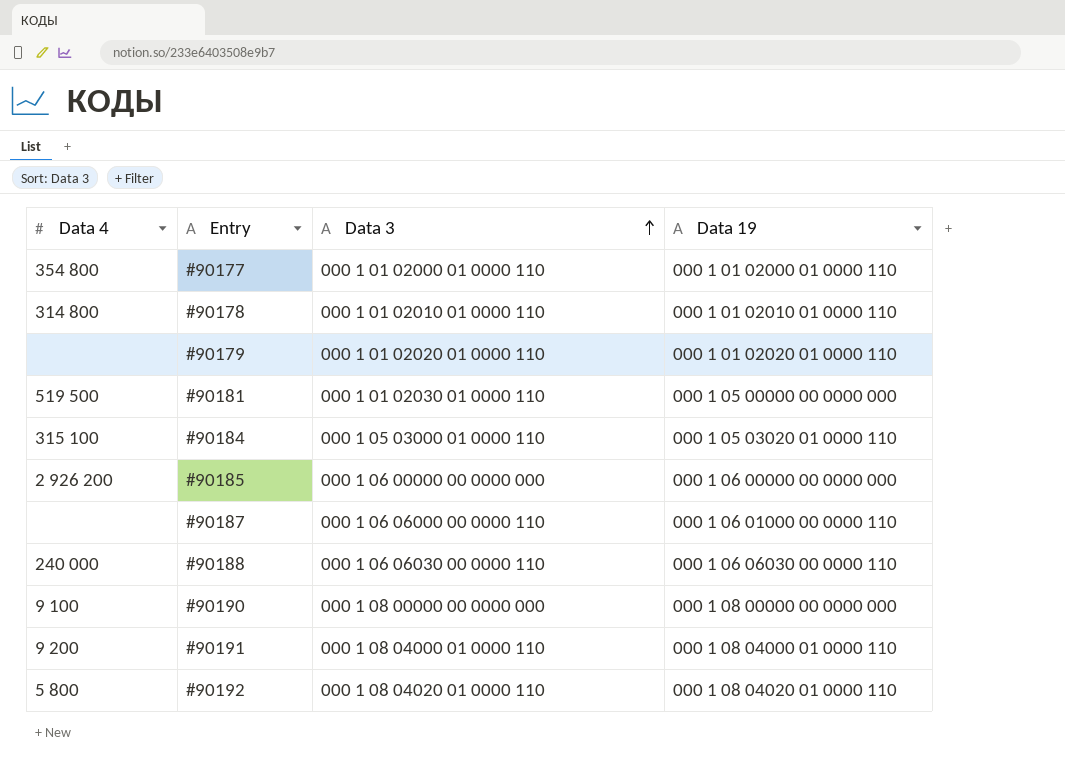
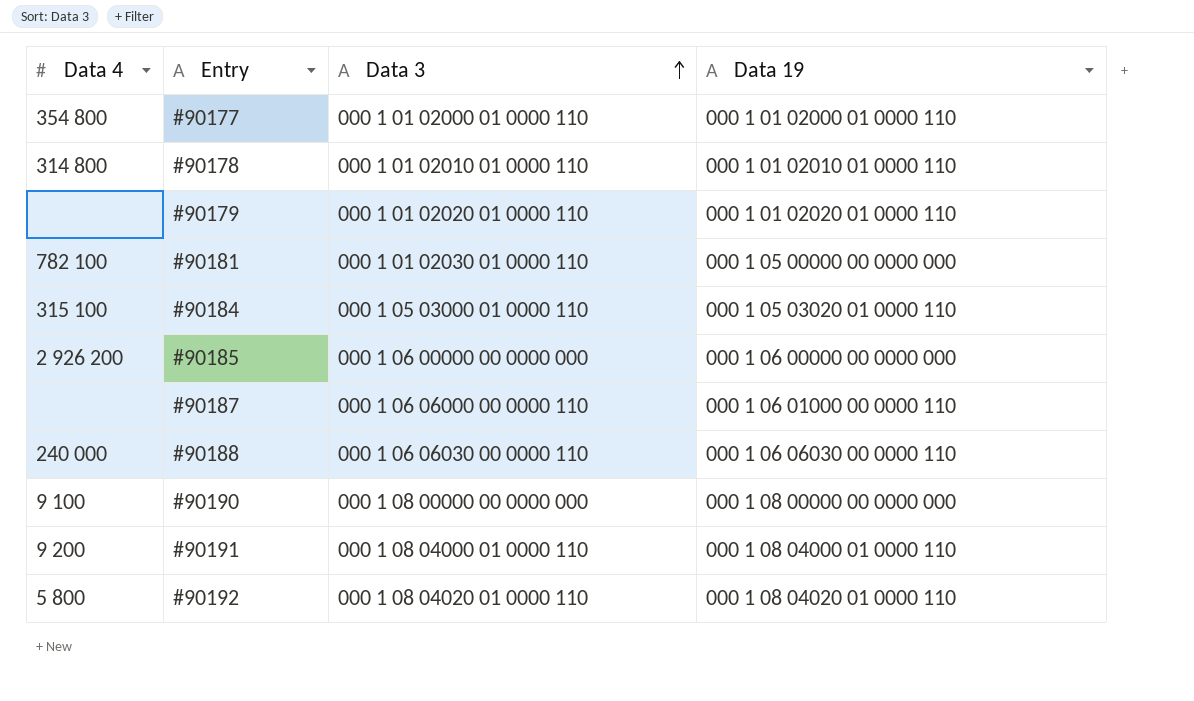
#90181 | Data 4: 519 500 -> 782 100

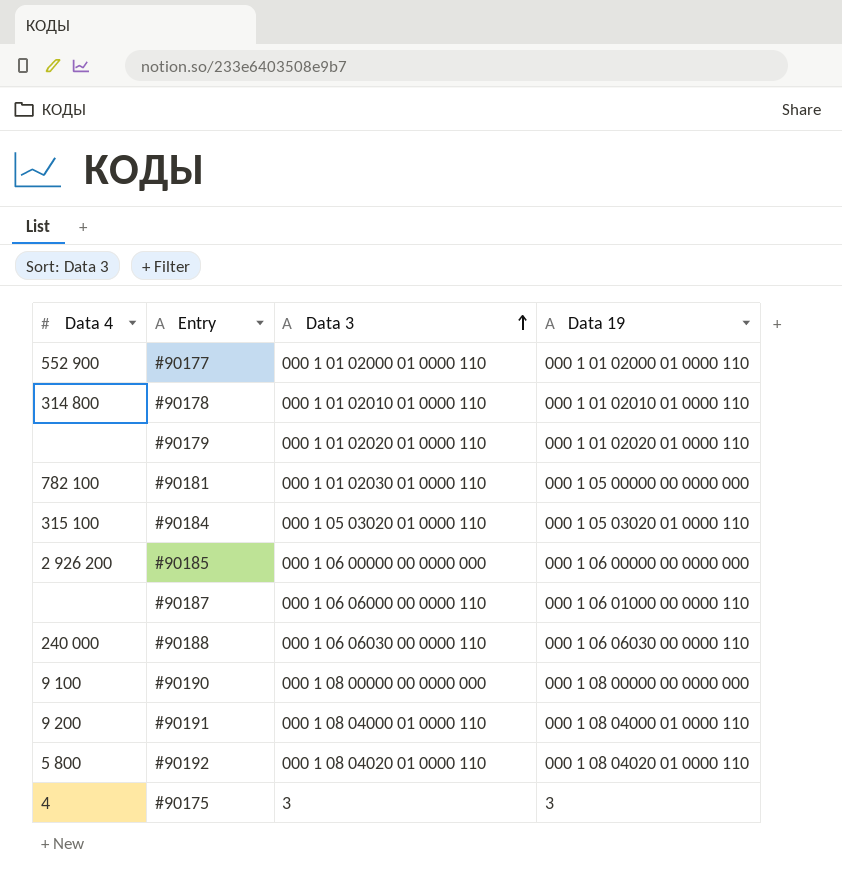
#90177 | Data 4: 354 800 -> 552 900
#90184 | Data 3: 000 1 05 03000 01 0000 110 -> 000 1 05 03020 01 0000 110
row #90175: none -> 4 | 3 | 3

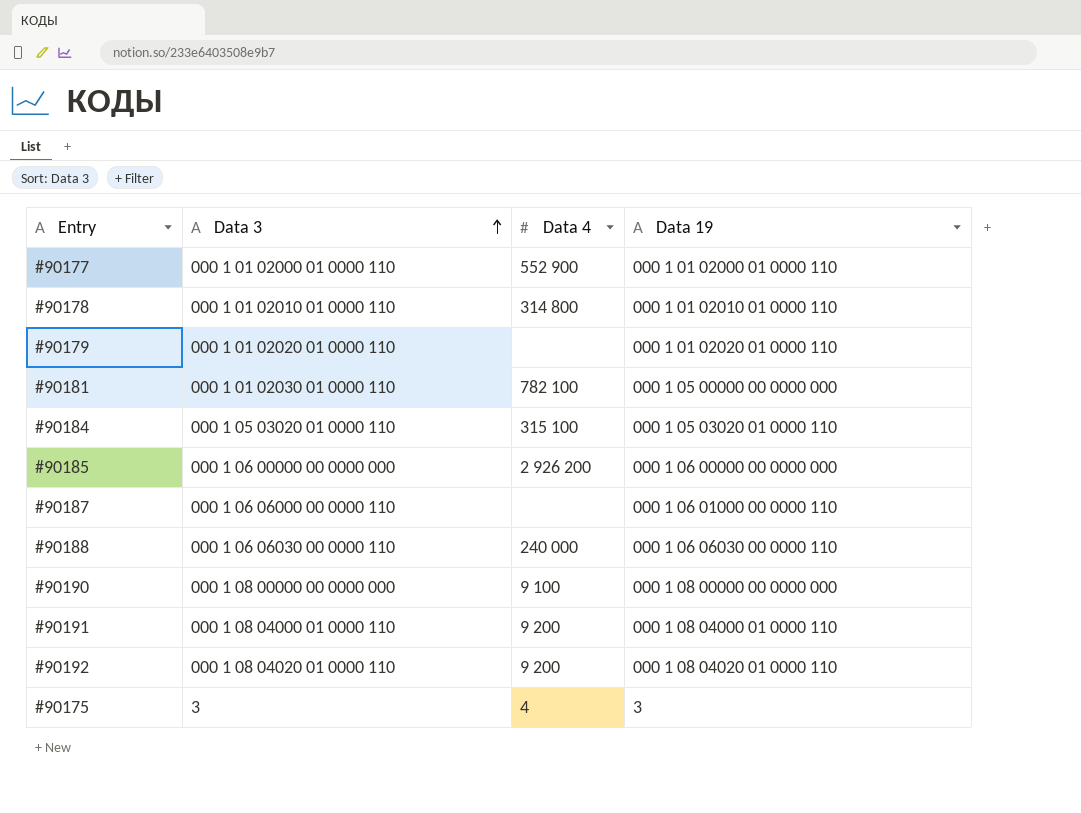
column Data 4 | position: 1 -> 3
#90192 | Data 4: 5 800 -> 9 200

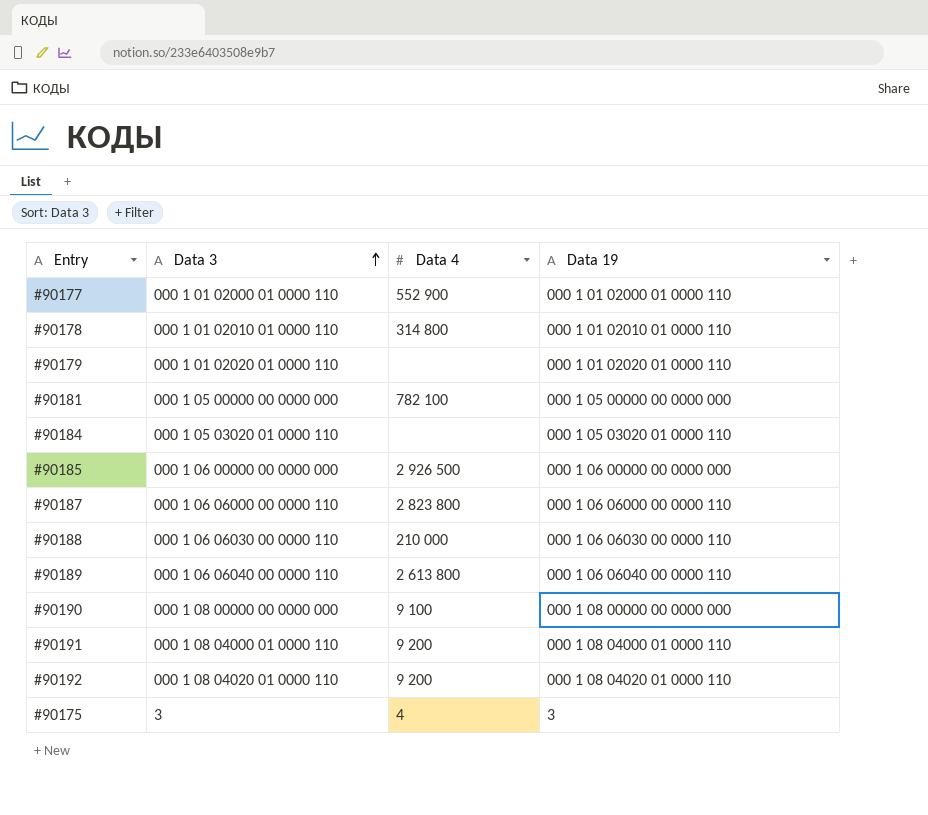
#90181 | Data 3: 000 1 01 02030 01 0000 110 -> 000 1 05 00000 00 0000 000
#90184 | Data 4: 315 100 -> none
#90185 | Data 4: 2 926 200 -> 2 926 500
#90187 | Data 4: none -> 2 823 800
#90187 | Data 19: 000 1 06 01000 00 0000 110 -> 000 1 06 06000 00 0000 110
#90188 | Data 4: 240 000 -> 210 000
row #90189: none -> 000 1 06 06040 00 0000 110 | 2 613 800 | 000 1 06 06040 00 0000 110

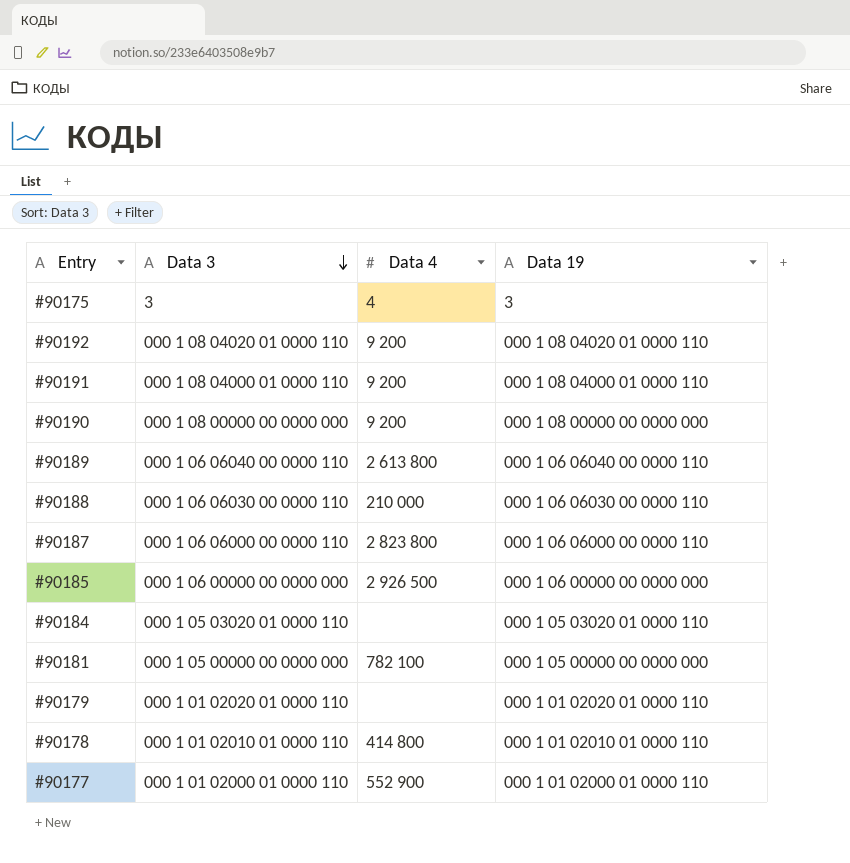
row order: Data 3 ascending -> Data 3 descending
#90190 | Data 4: 9 100 -> 9 200
#90178 | Data 4: 314 800 -> 414 800

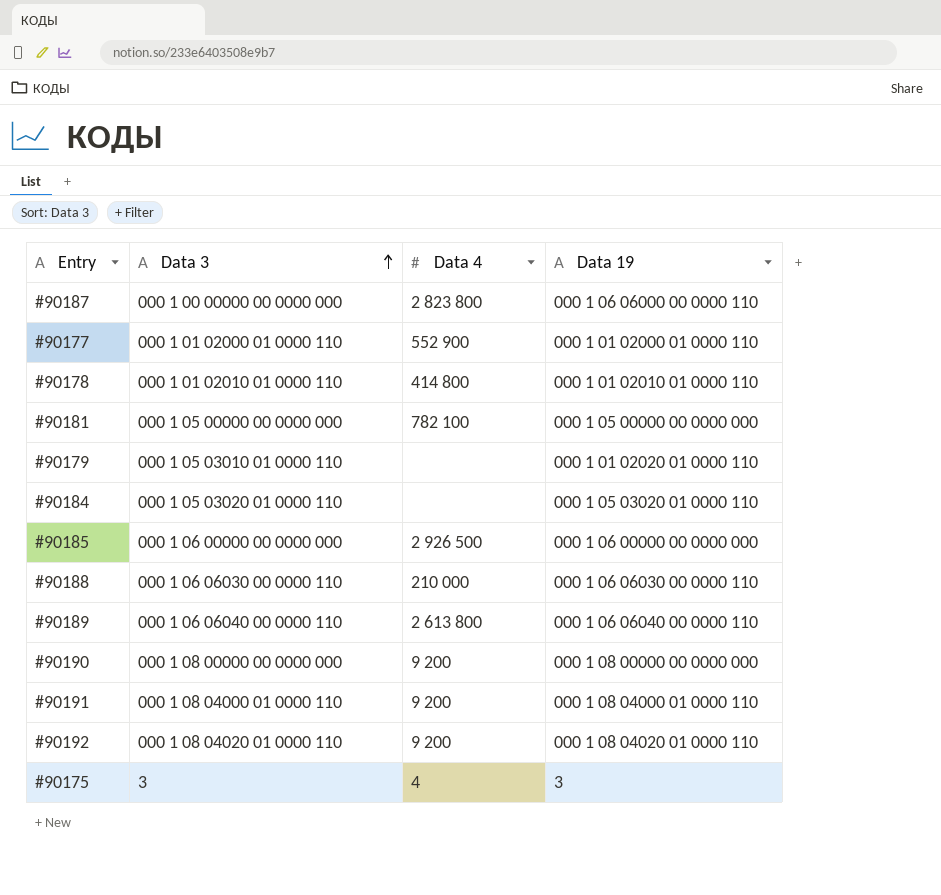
row order: Data 3 descending -> Data 3 ascending
#90187 | Data 3: 000 1 06 06000 00 0000 110 -> 000 1 00 00000 00 0000 000
#90179 | Data 3: 000 1 01 02020 01 0000 110 -> 000 1 05 03010 01 0000 110

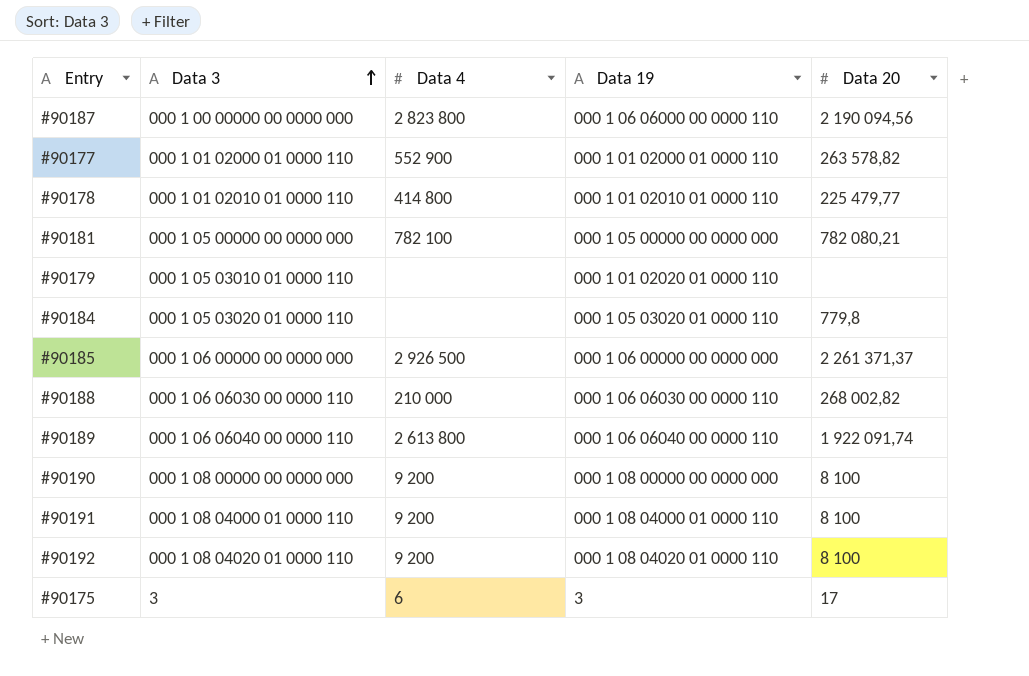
column Data 20 | position: none -> 5
#90175 | Data 4: 4 -> 6

